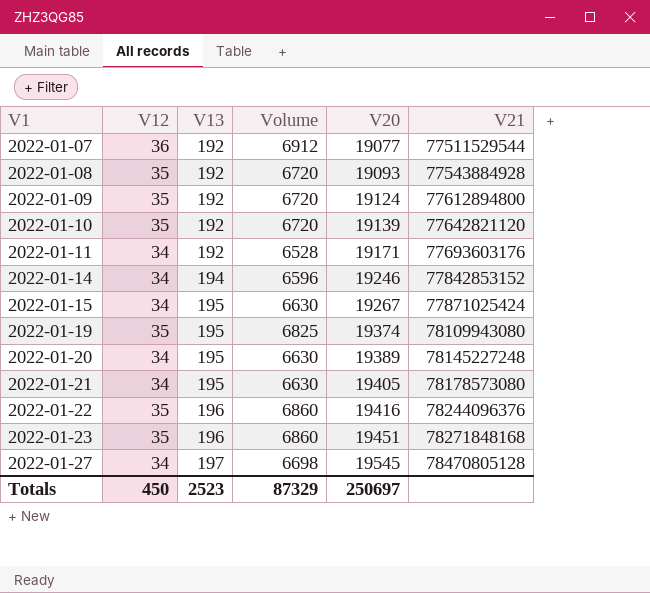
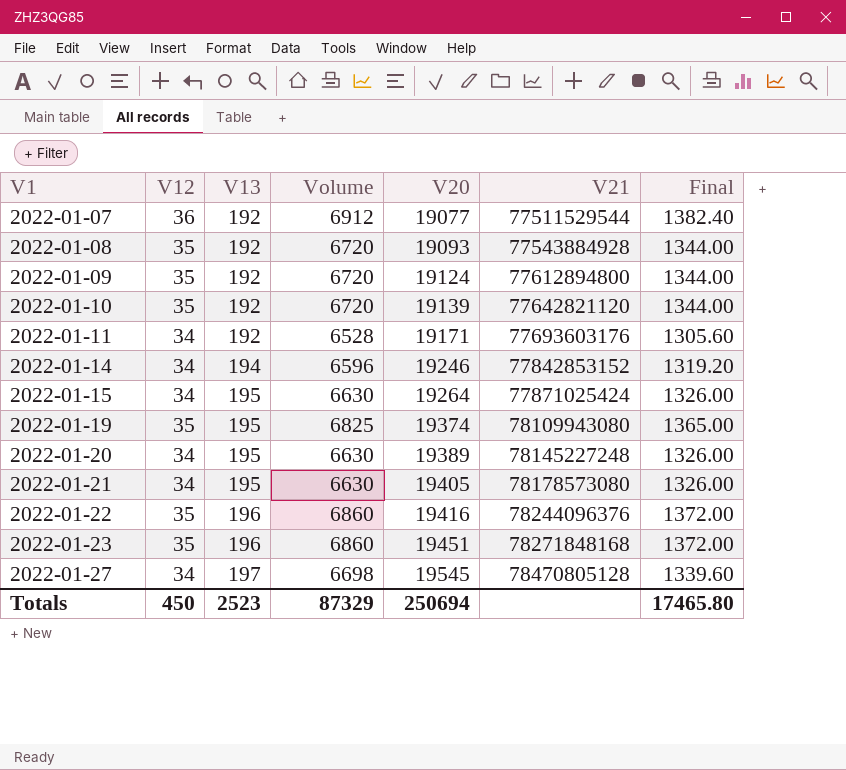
column Final | formula: none -> [Volume] * 0.2
2022-01-15 | V20: 19267 -> 19264
Totals | V20: 250697 -> 250694

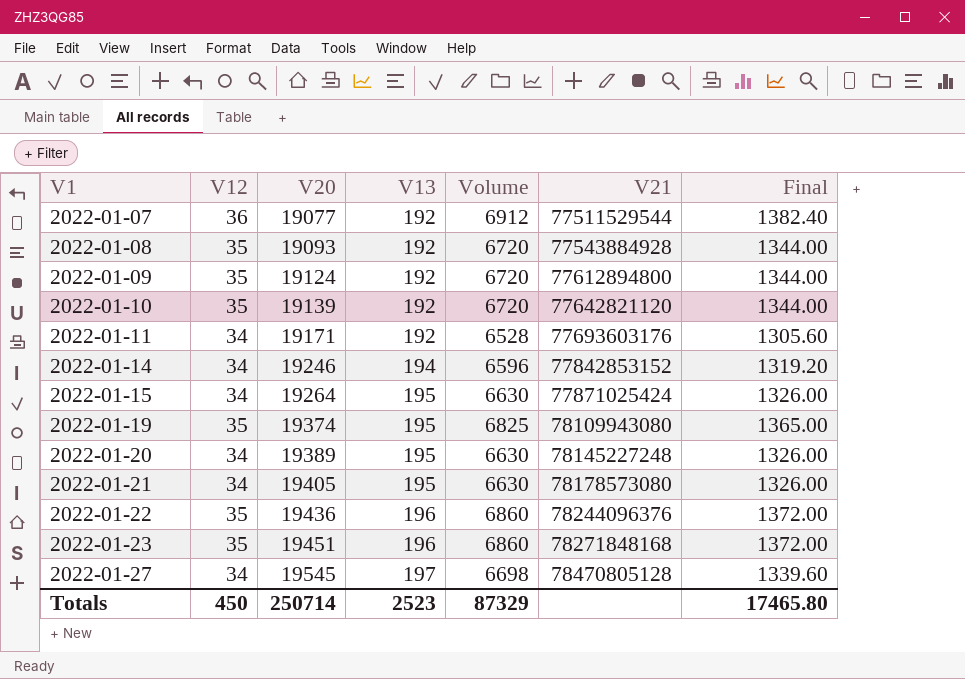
column V20 | position: 5 -> 3
2022-01-22 | V20: 19416 -> 19436
Totals | V20: 250694 -> 250714

